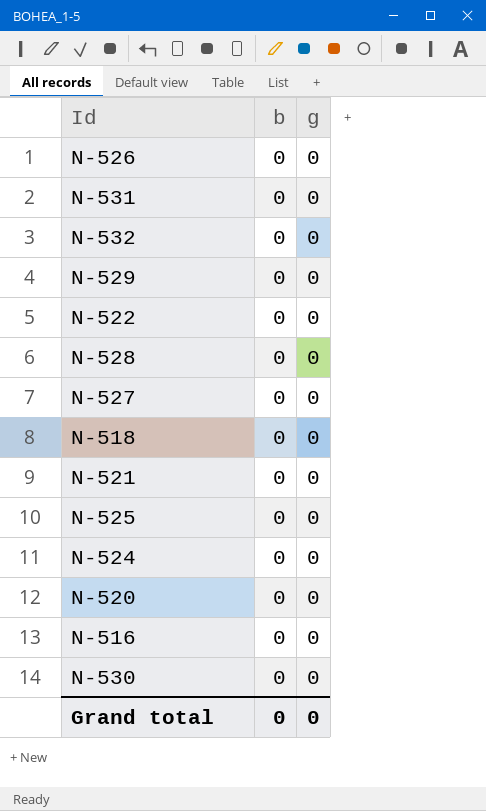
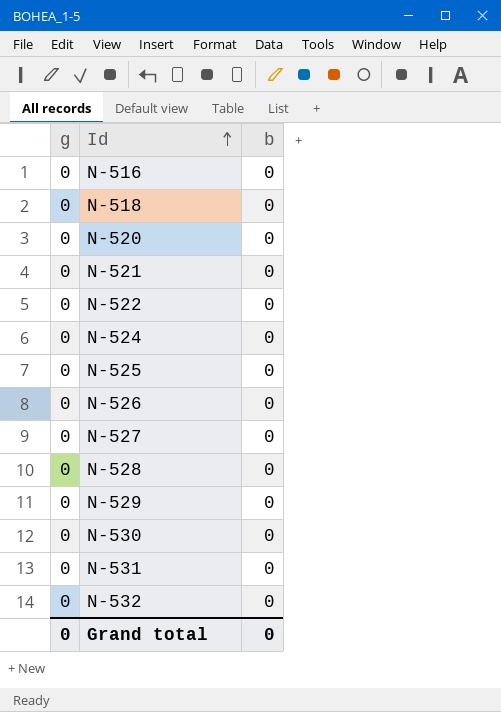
row order: none -> Id ascending
column g | position: 3 -> 1

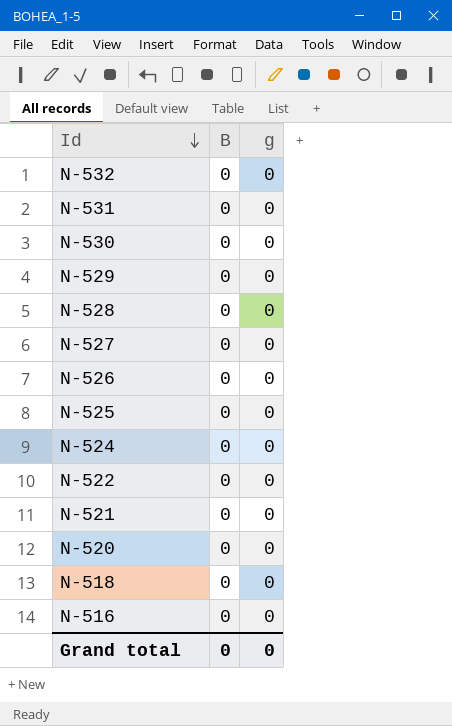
row order: Id ascending -> Id descending
column name: b -> B
column g | position: 1 -> 3

